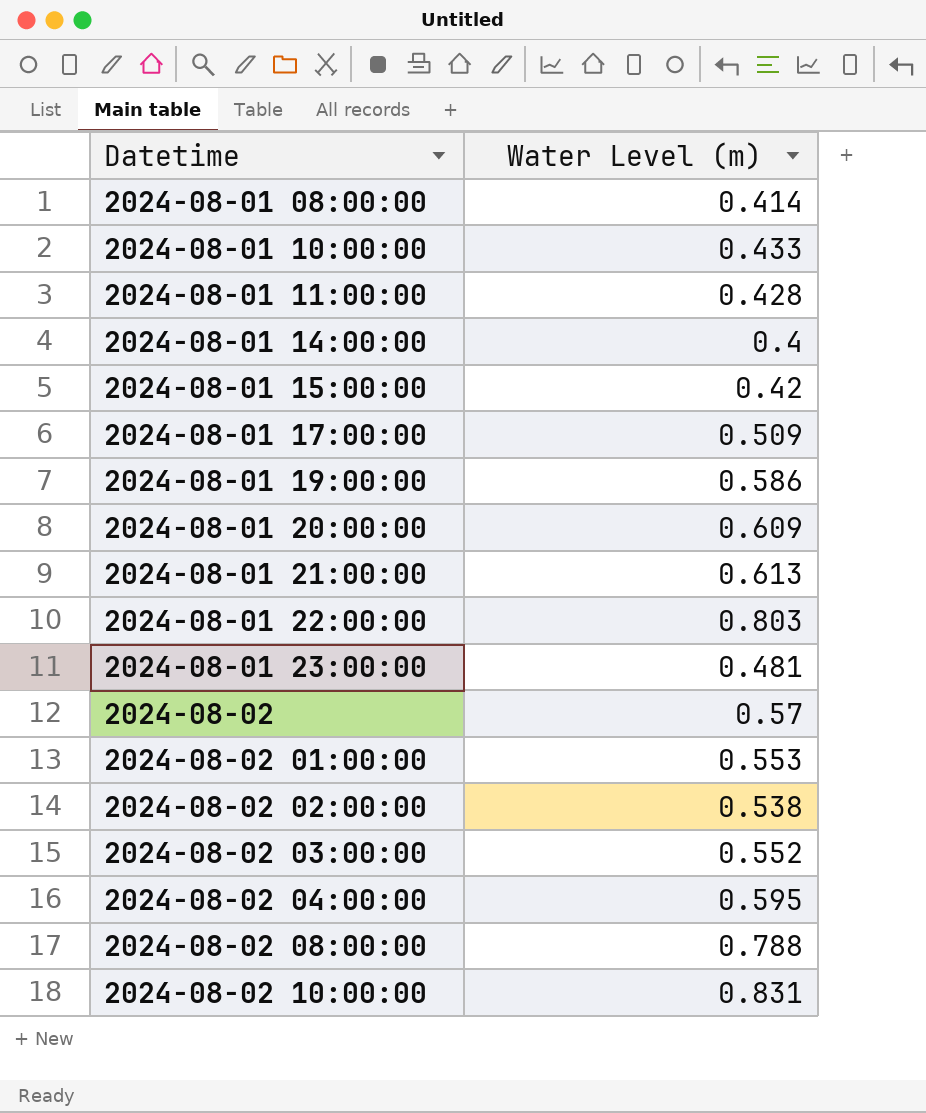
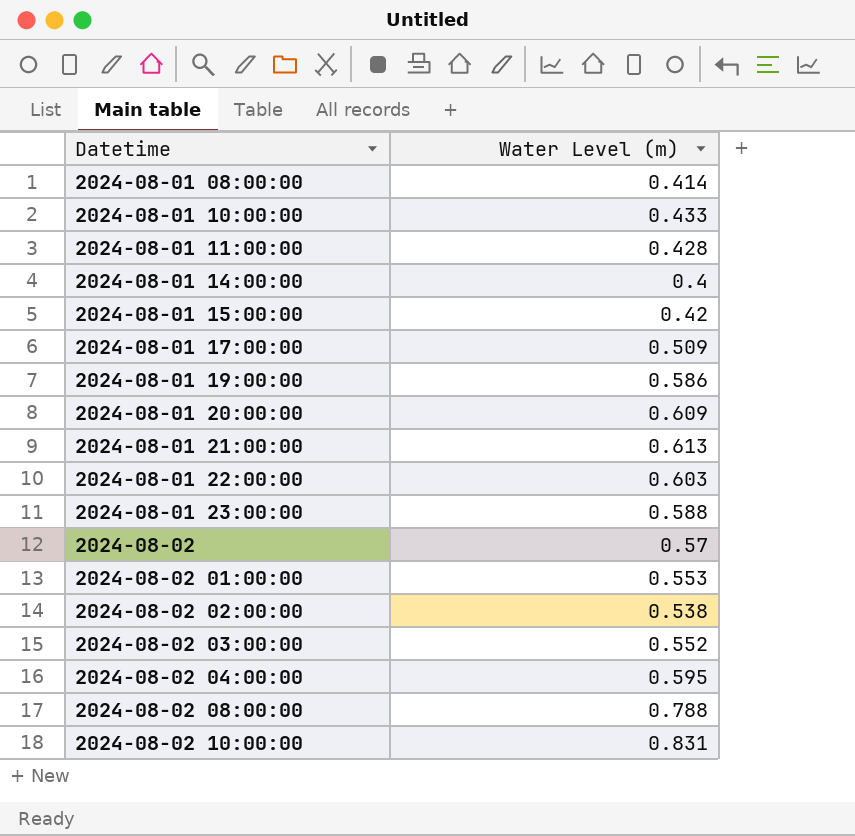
2024-08-01 22:00:00 | Water Level (m): 0.803 -> 0.603
2024-08-01 23:00:00 | Water Level (m): 0.481 -> 0.588

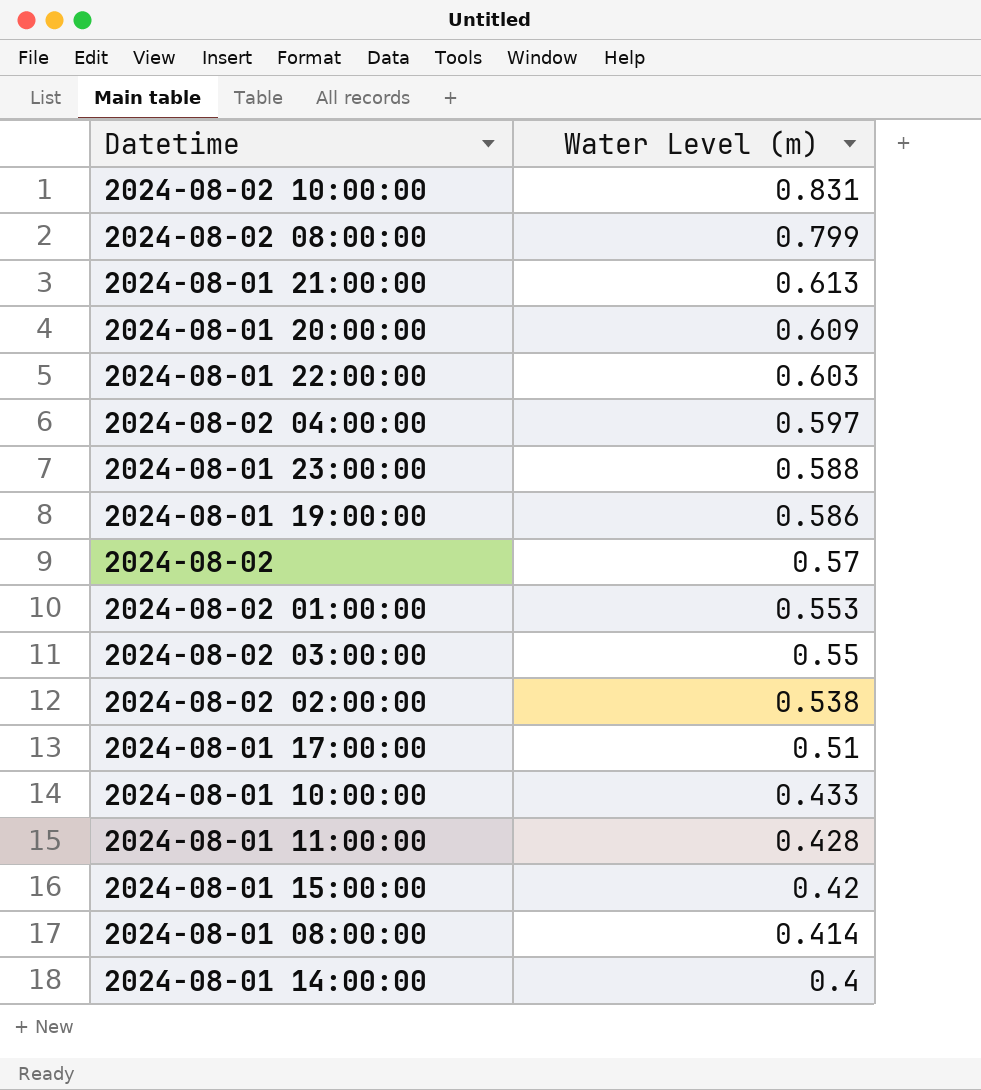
row order: Datetime ascending -> Water Level (m) descending
2024-08-02 08:00:00 | Water Level (m): 0.788 -> 0.799
2024-08-02 04:00:00 | Water Level (m): 0.595 -> 0.597
2024-08-02 03:00:00 | Water Level (m): 0.552 -> 0.55
2024-08-01 17:00:00 | Water Level (m): 0.509 -> 0.51

